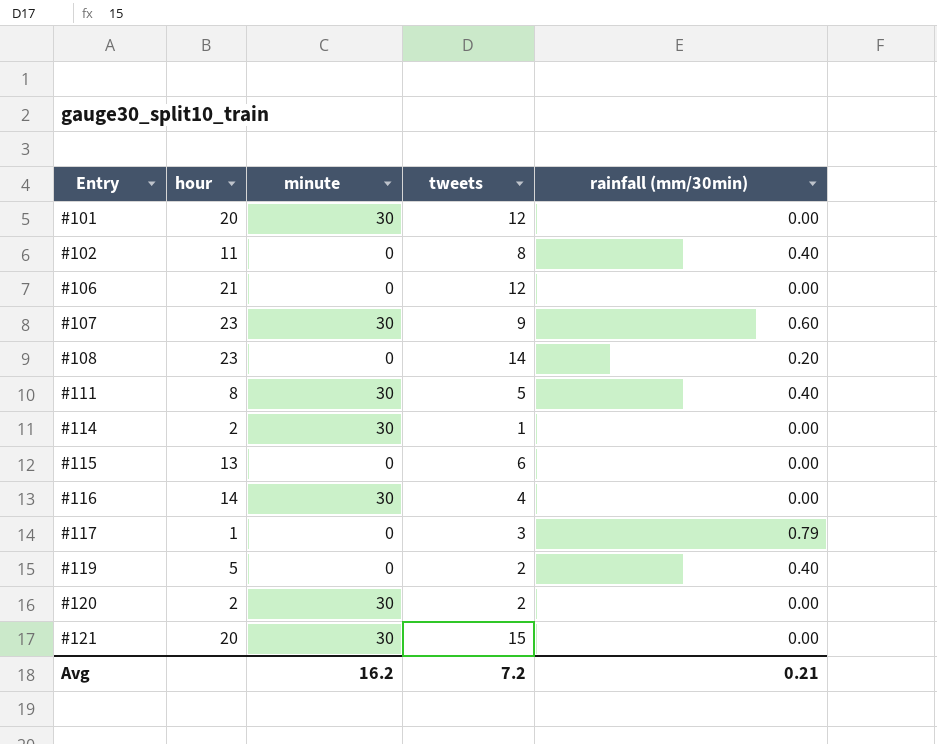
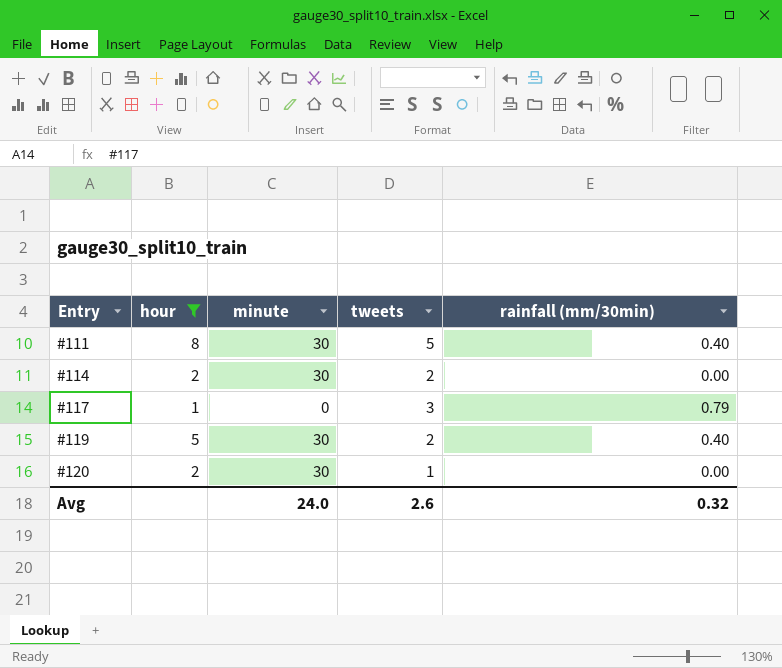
filter: none -> hour <= 8
#114 | tweets: 1 -> 2
#119 | minute: 0 -> 30
#120 | tweets: 2 -> 1
Avg | minute: 16.2 -> 24.0
Avg | tweets: 7.2 -> 2.6
Avg | rainfall (mm/30min): 0.21 -> 0.32

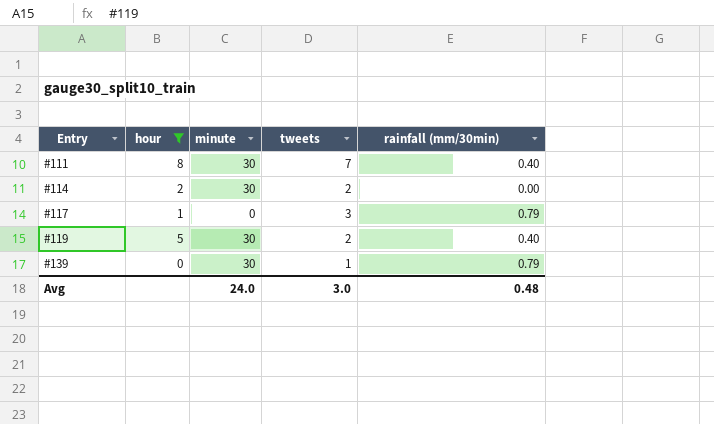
row #120: 2 | 30 | 1 | 0.00 -> none
#111 | tweets: 5 -> 7
row #139: none -> 0 | 30 | 1 | 0.79
Avg | tweets: 2.6 -> 3.0
Avg | rainfall (mm/30min): 0.32 -> 0.48

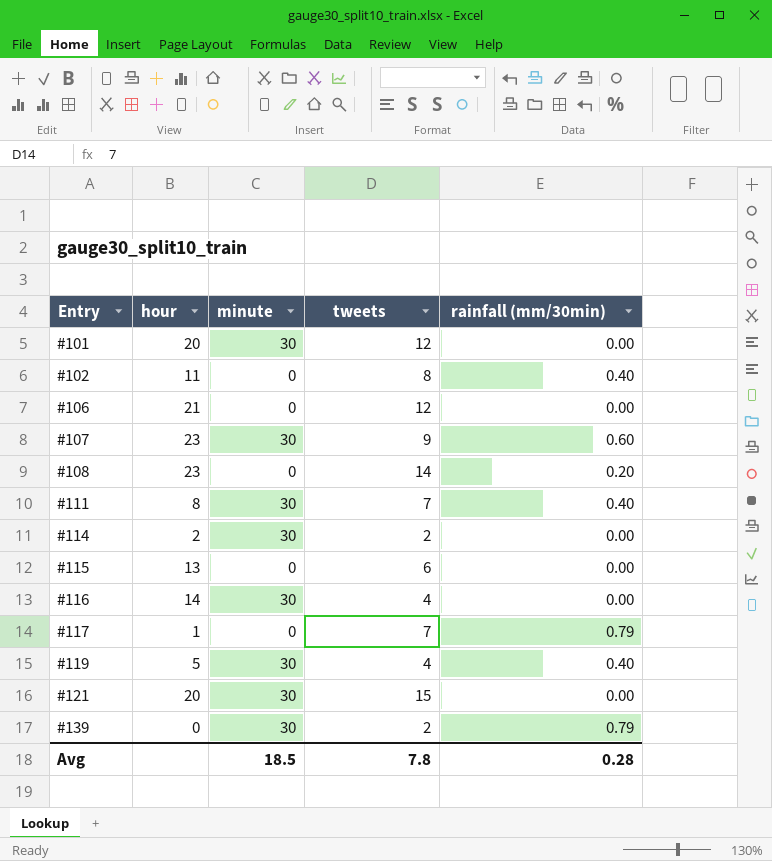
filter: hour <= 8 -> none
#117 | tweets: 3 -> 7
#119 | tweets: 2 -> 4
#139 | tweets: 1 -> 2
Avg | minute: 24.0 -> 18.5
Avg | tweets: 3.0 -> 7.8
Avg | rainfall (mm/30min): 0.48 -> 0.28

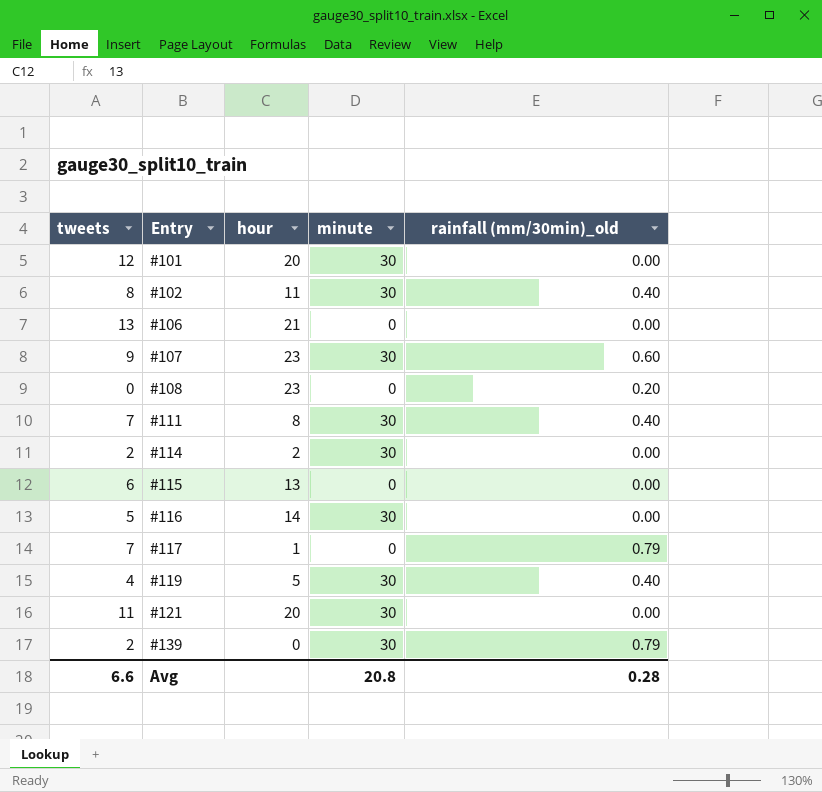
column tweets | position: 4 -> 1
column name: rainfall (mm/30min) -> rainfall (mm/30min)_old
#102 | minute: 0 -> 30
#106 | tweets: 12 -> 13
#108 | tweets: 14 -> 0
#116 | tweets: 4 -> 5
#121 | tweets: 15 -> 11
Avg | tweets: 7.8 -> 6.6
Avg | minute: 18.5 -> 20.8

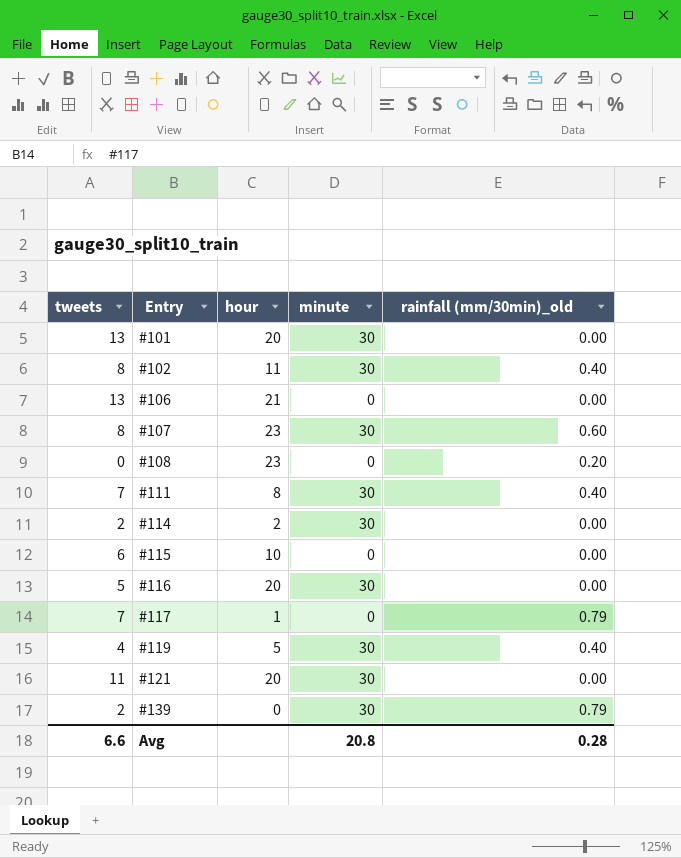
#101 | tweets: 12 -> 13
#107 | tweets: 9 -> 8
#115 | hour: 13 -> 10
#116 | hour: 14 -> 20

